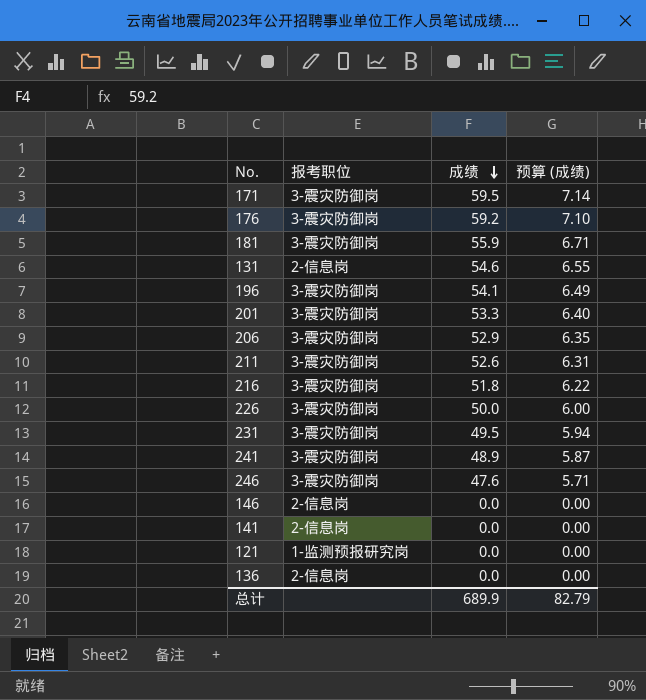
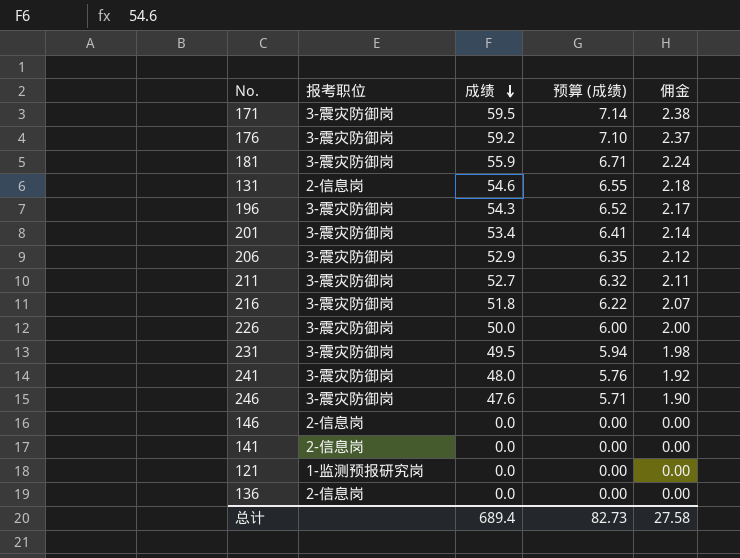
column 佣金 | formula: none -> [成绩] * 0.04
196 | 成绩: 54.1 -> 54.3
196 | 预算 (成绩): 6.49 -> 6.52
201 | 成绩: 53.3 -> 53.4
201 | 预算 (成绩): 6.40 -> 6.41
211 | 成绩: 52.6 -> 52.7
211 | 预算 (成绩): 6.31 -> 6.32
241 | 成绩: 48.9 -> 48.0
241 | 预算 (成绩): 5.87 -> 5.76
总计 | 成绩: 689.9 -> 689.4
总计 | 预算 (成绩): 82.79 -> 82.73

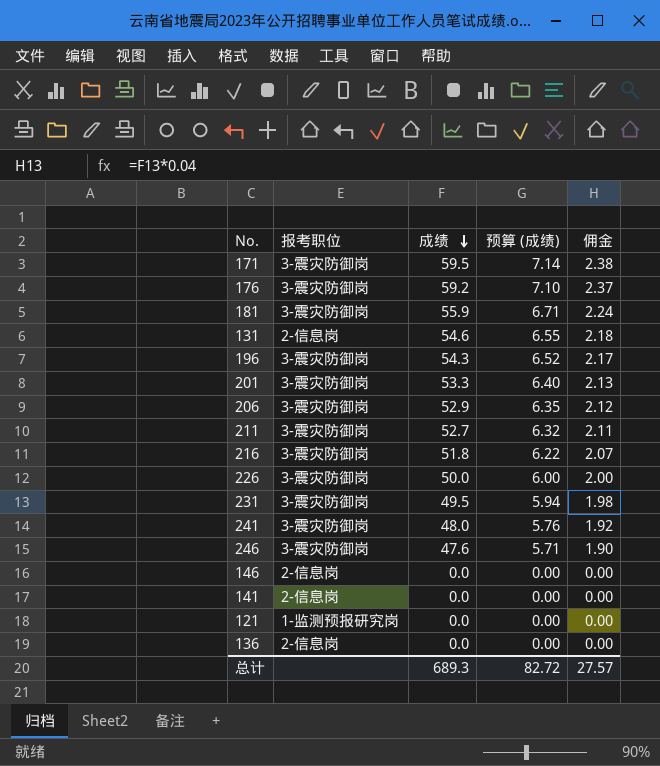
201 | 成绩: 53.4 -> 53.3
201 | 预算 (成绩): 6.41 -> 6.40
201 | 佣金: 2.14 -> 2.13
总计 | 成绩: 689.4 -> 689.3
总计 | 预算 (成绩): 82.73 -> 82.72
总计 | 佣金: 27.58 -> 27.57

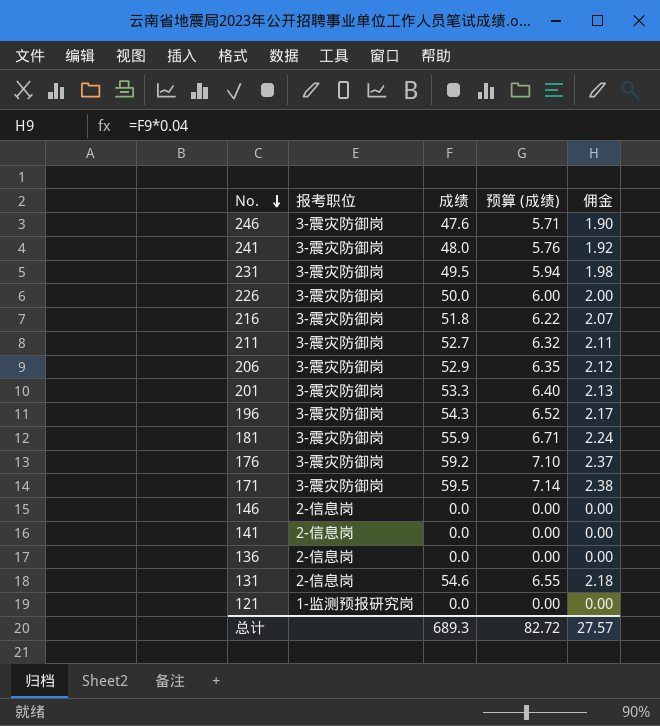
row order: 成绩 descending -> No. descending

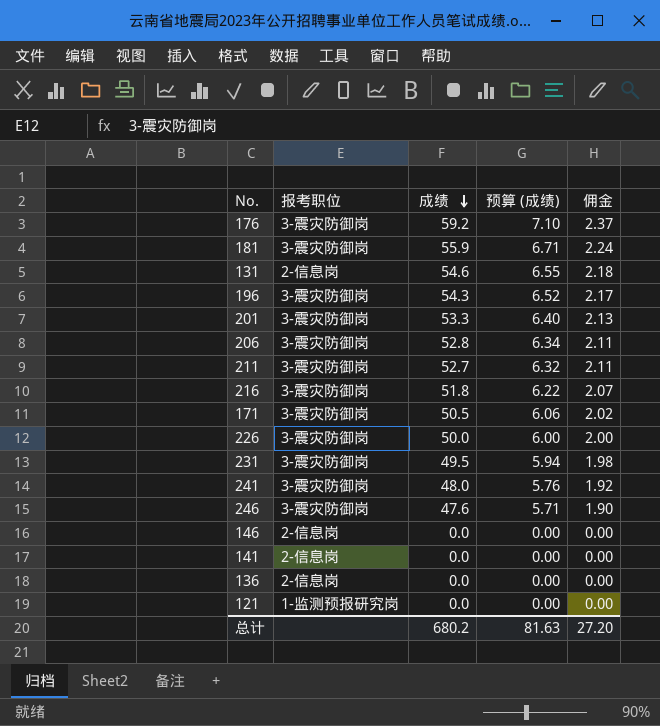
row order: No. descending -> 成绩 descending
206 | 成绩: 52.9 -> 52.8
206 | 预算 (成绩): 6.35 -> 6.34
206 | 佣金: 2.12 -> 2.11
171 | 成绩: 59.5 -> 50.5
171 | 预算 (成绩): 7.14 -> 6.06
171 | 佣金: 2.38 -> 2.02
总计 | 成绩: 689.3 -> 680.2
总计 | 预算 (成绩): 82.72 -> 81.63
总计 | 佣金: 27.57 -> 27.20

